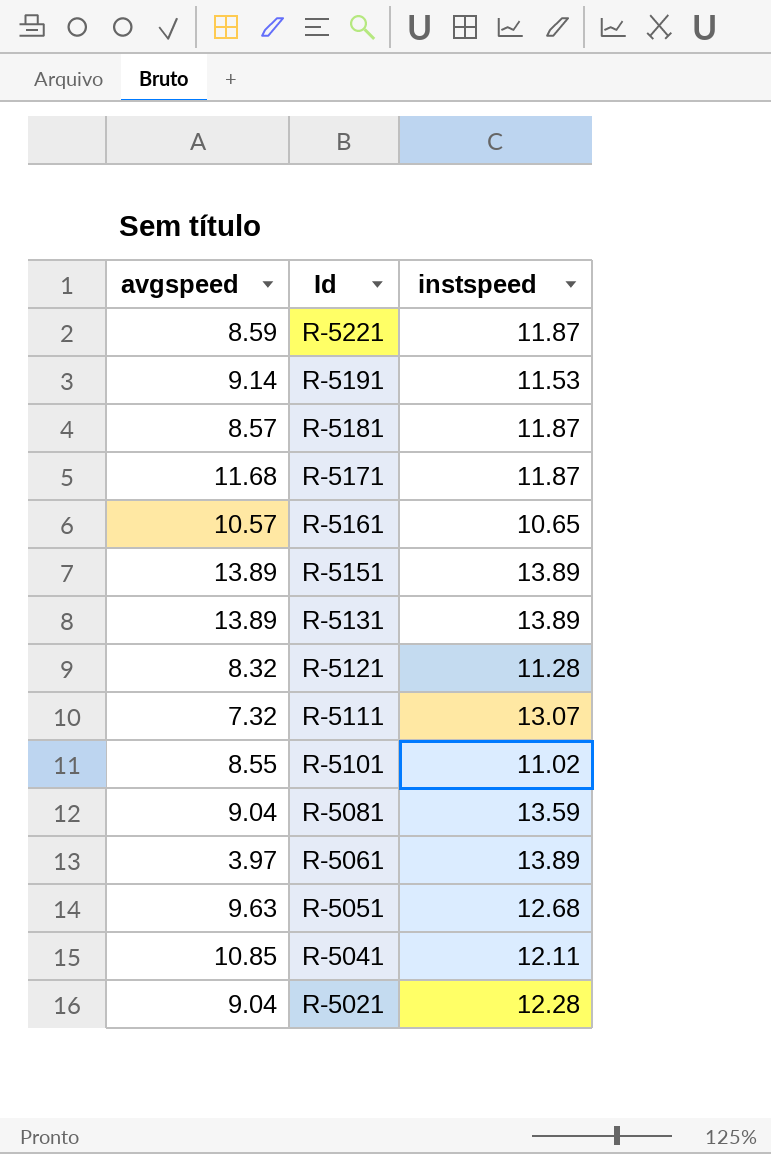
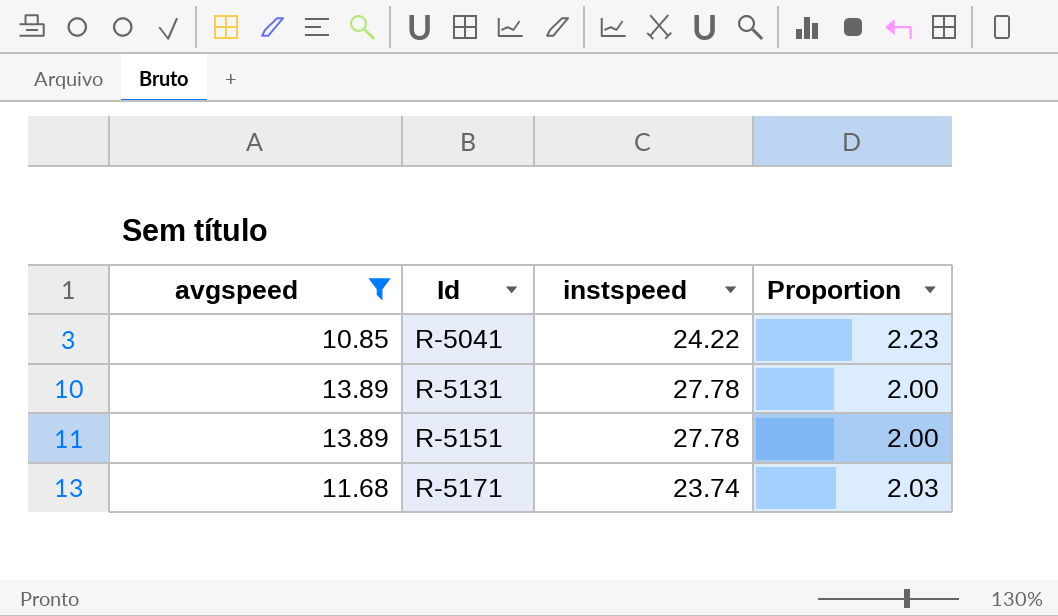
filter: none -> avgspeed >= 10.85
row order: Id descending -> Id ascending
column Proportion | formula: none -> [instspeed] / [avgspeed]
R-5041 | instspeed: 12.11 -> 24.22
R-5131 | instspeed: 13.89 -> 27.78
R-5151 | instspeed: 13.89 -> 27.78
R-5171 | instspeed: 11.87 -> 23.74

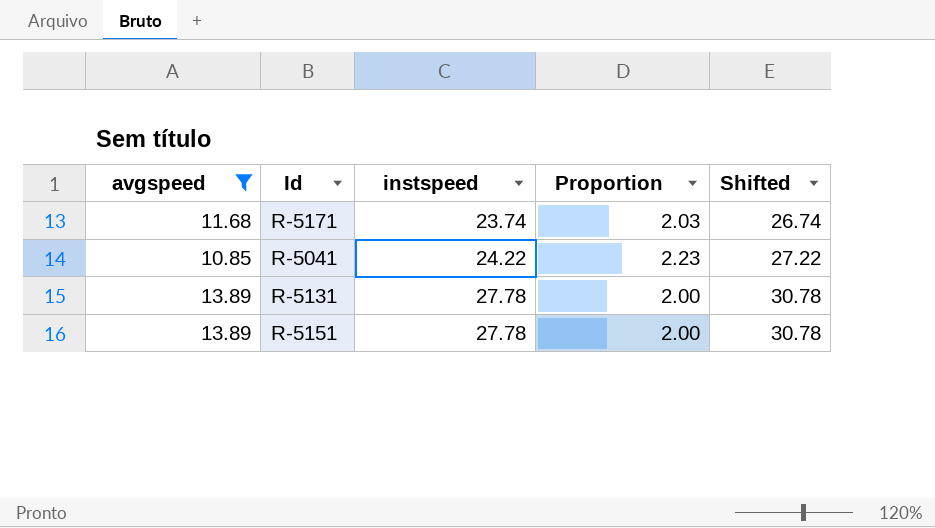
row order: Id ascending -> instspeed ascending
column Shifted | formula: none -> [instspeed] + 3

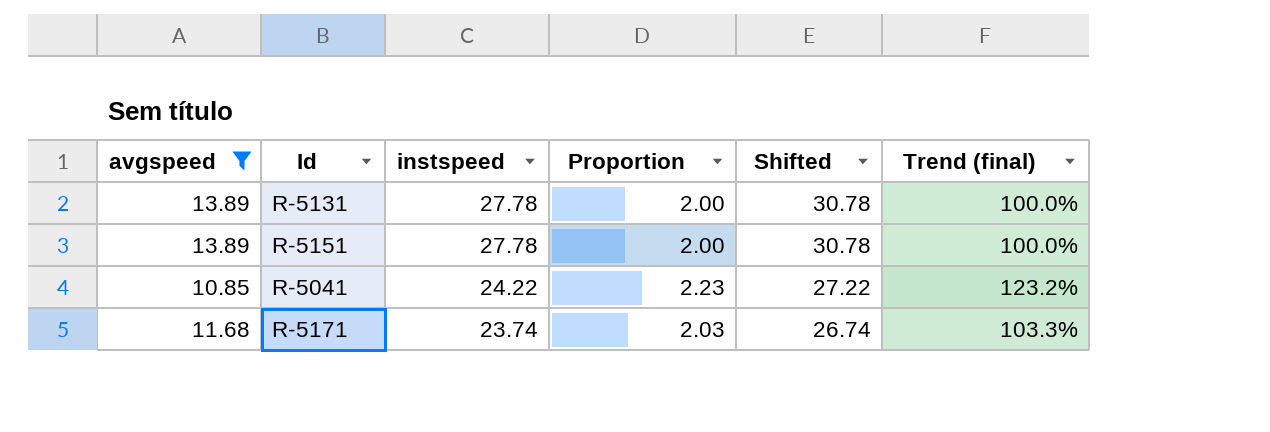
row order: instspeed ascending -> instspeed descending
column Trend (final) | formula: none -> ([instspeed] - [avgspeed]) / [avgspeed]

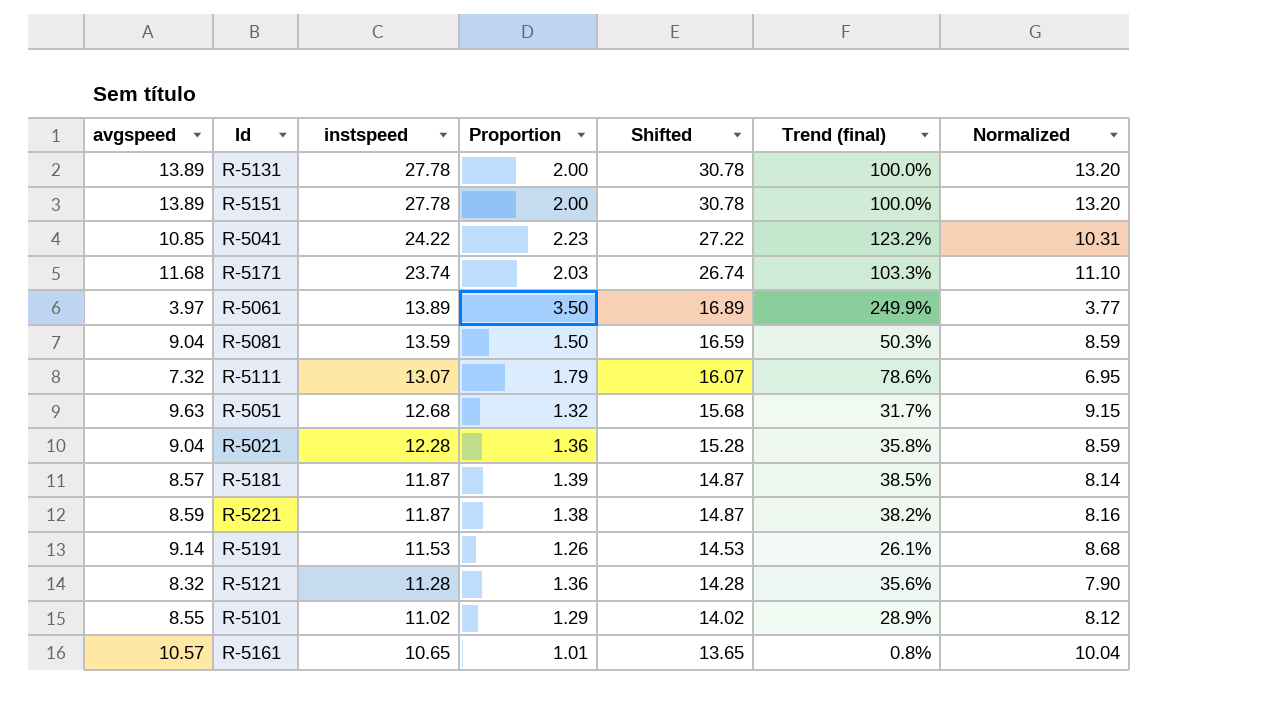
filter: avgspeed >= 10.85 -> none
column Normalized | formula: none -> [avgspeed] * 0.95

